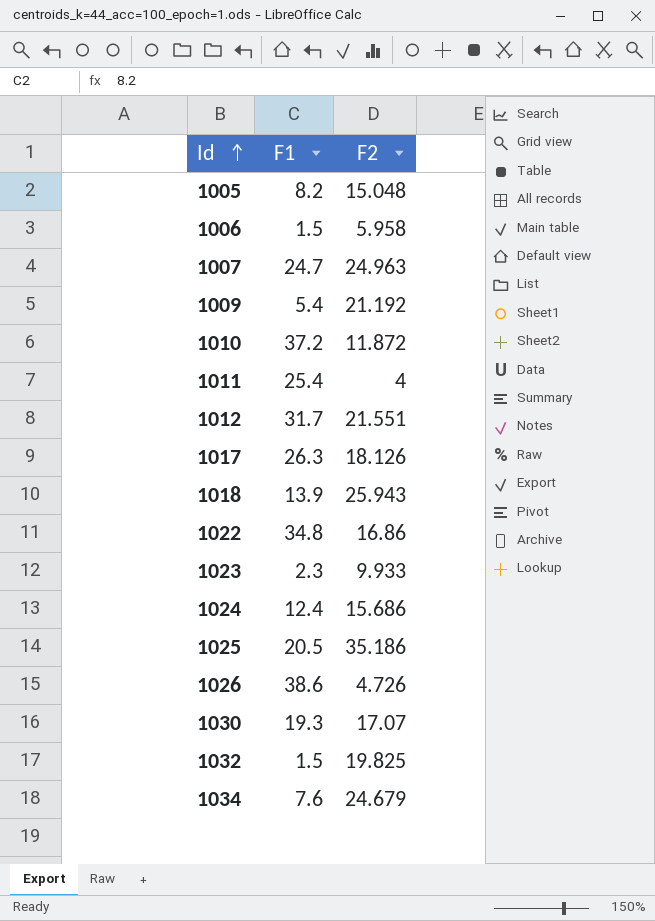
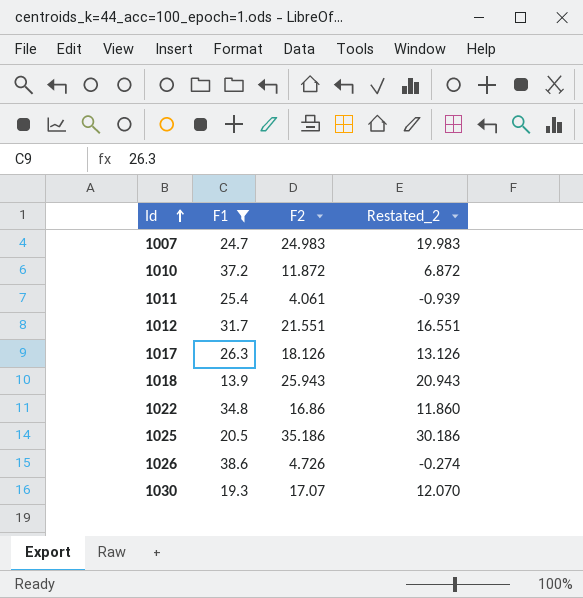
filter: none -> F1 >= 13.9
column Restated_2 | formula: none -> [F2] - 5
1007 | F2: 24.963 -> 24.983
1011 | F2: 4 -> 4.061

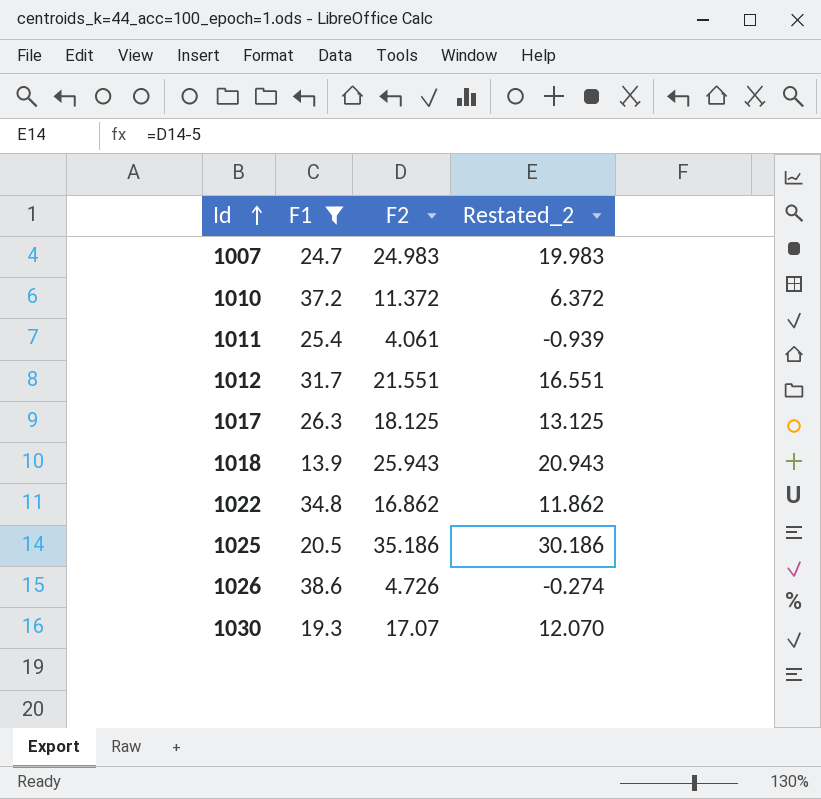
1010 | F2: 11.872 -> 11.372
1010 | Restated_2: 6.872 -> 6.372
1017 | F2: 18.126 -> 18.125
1017 | Restated_2: 13.126 -> 13.125
1022 | F2: 16.86 -> 16.862
1022 | Restated_2: 11.860 -> 11.862

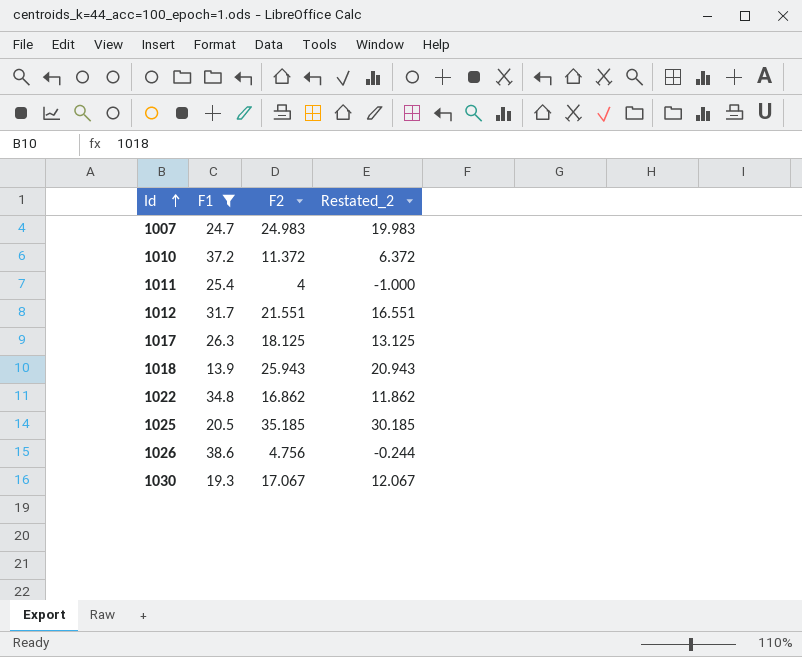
1011 | F2: 4.061 -> 4
1011 | Restated_2: -0.939 -> -1.000
1025 | F2: 35.186 -> 35.185
1025 | Restated_2: 30.186 -> 30.185
1026 | F2: 4.726 -> 4.756
1026 | Restated_2: -0.274 -> -0.244
1030 | F2: 17.07 -> 17.067
1030 | Restated_2: 12.070 -> 12.067

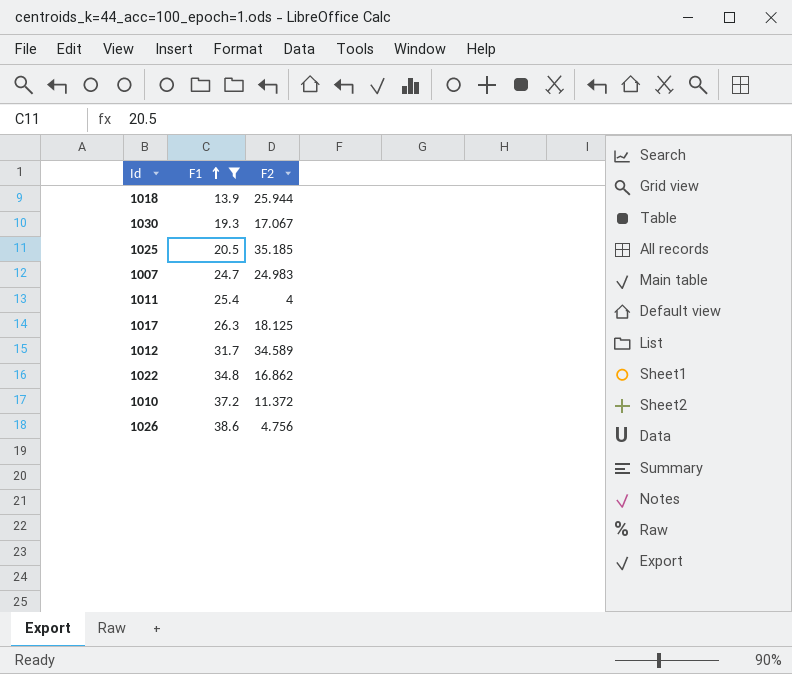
row order: Id ascending -> F1 ascending
column Restated_2 | formula: [F2] - 5 -> none
1018 | F2: 25.943 -> 25.944
1012 | F2: 21.551 -> 34.589

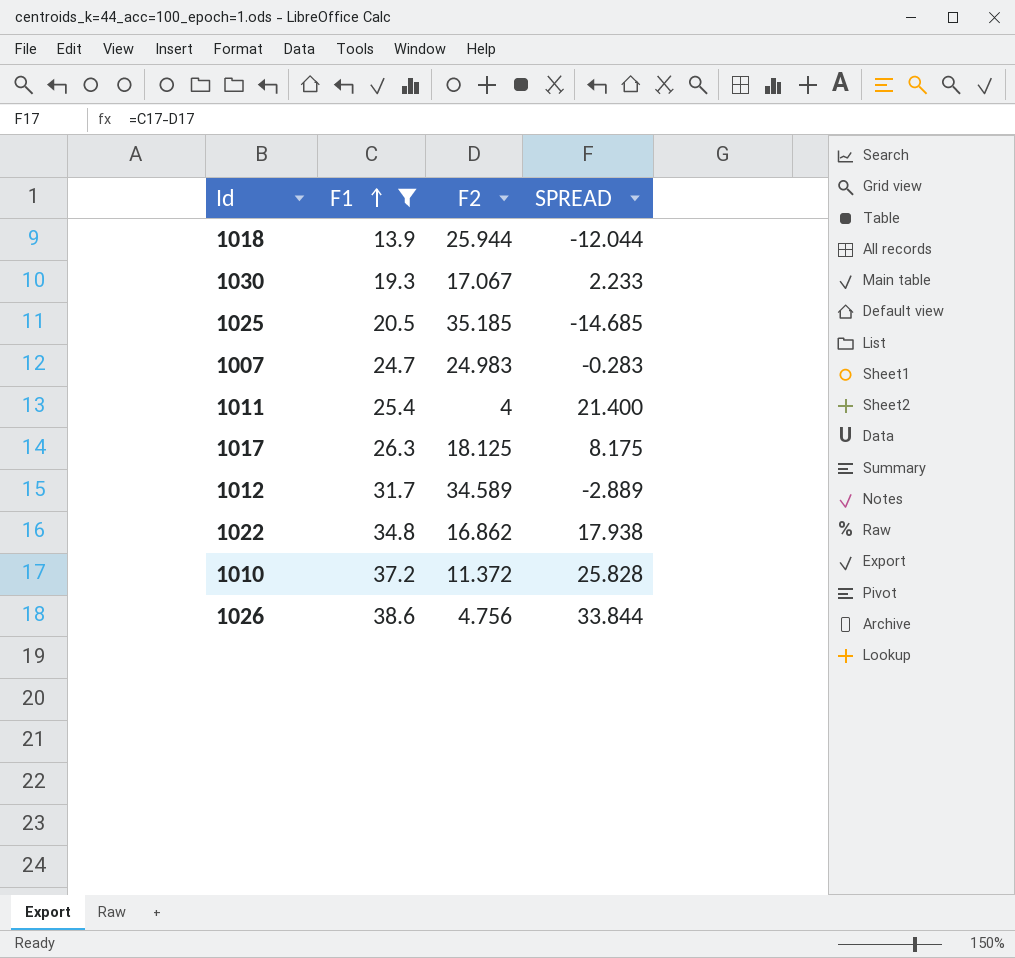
column SPREAD | formula: none -> [F1] - [F2]

